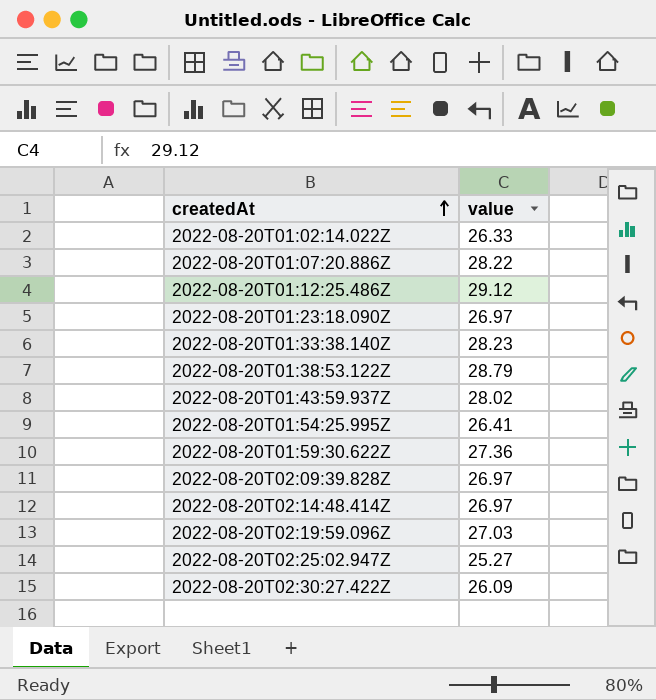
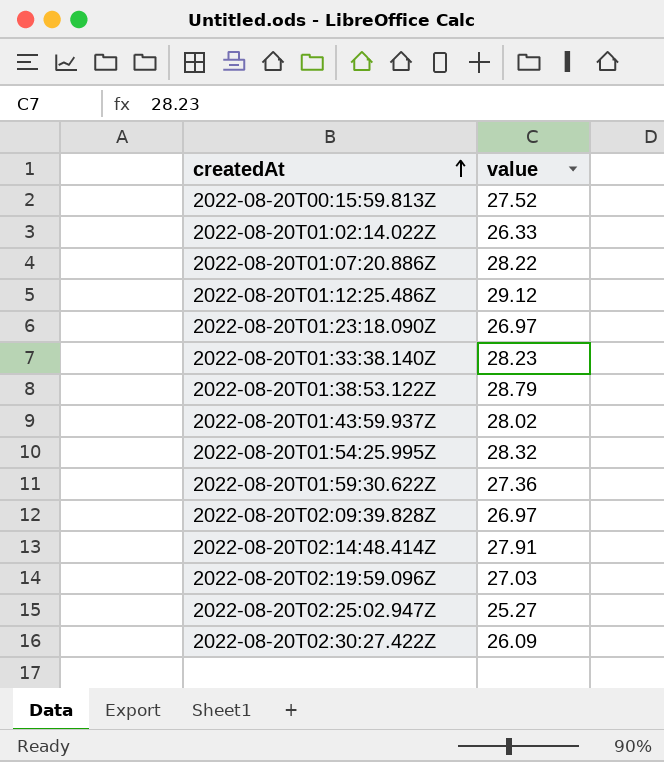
row 2022-08-20T00:15:59.813Z: none -> 27.52
2022-08-20T01:54:25.995Z | value: 26.41 -> 28.32
2022-08-20T02:14:48.414Z | value: 26.97 -> 27.91

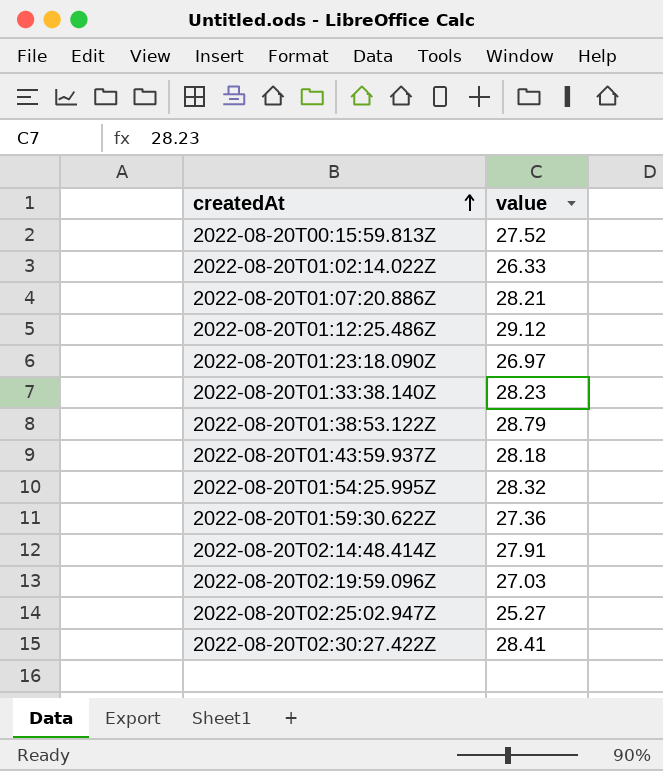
row 2022-08-20T02:09:39.828Z: 26.97 -> none
2022-08-20T01:07:20.886Z | value: 28.22 -> 28.21
2022-08-20T01:43:59.937Z | value: 28.02 -> 28.18
2022-08-20T02:30:27.422Z | value: 26.09 -> 28.41

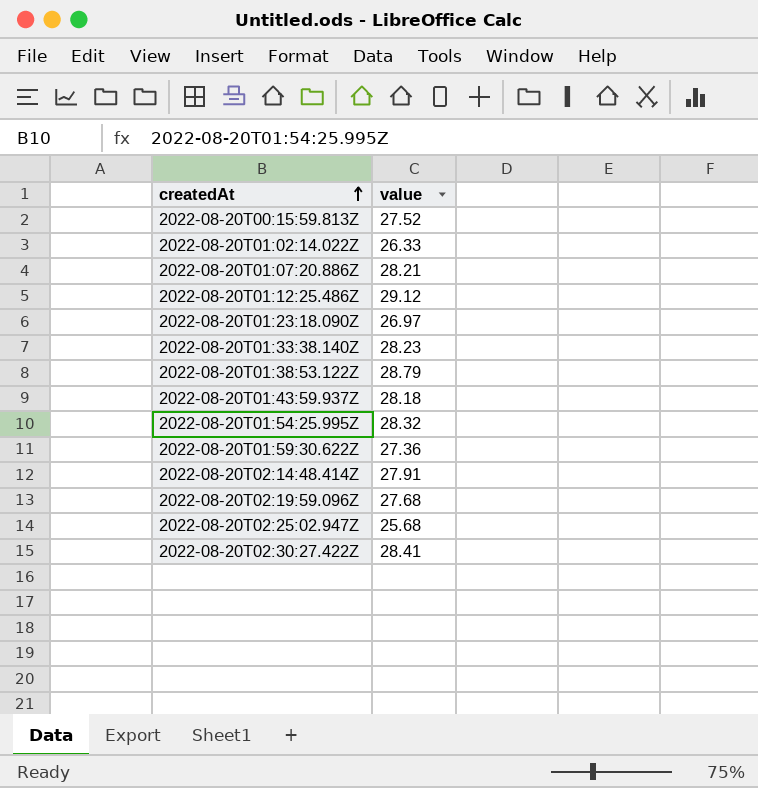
2022-08-20T02:19:59.096Z | value: 27.03 -> 27.68
2022-08-20T02:25:02.947Z | value: 25.27 -> 25.68

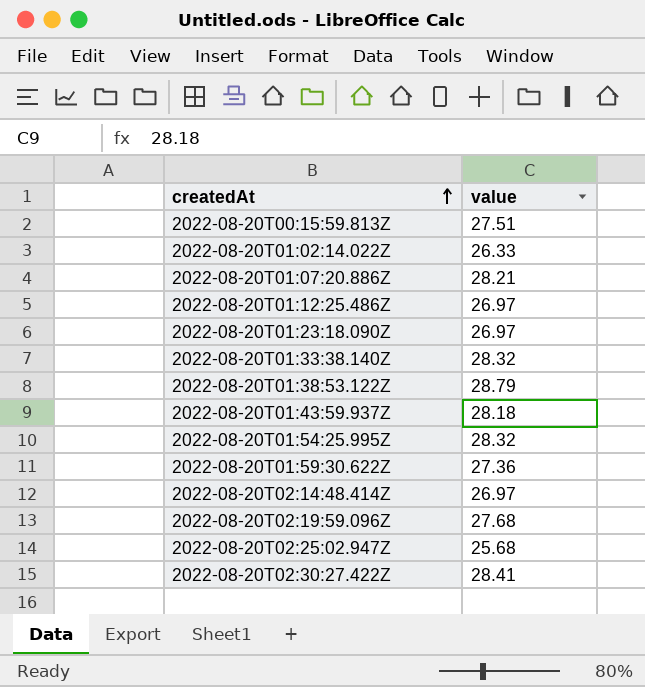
2022-08-20T00:15:59.813Z | value: 27.52 -> 27.51
2022-08-20T01:12:25.486Z | value: 29.12 -> 26.97
2022-08-20T01:33:38.140Z | value: 28.23 -> 28.32
2022-08-20T02:14:48.414Z | value: 27.91 -> 26.97

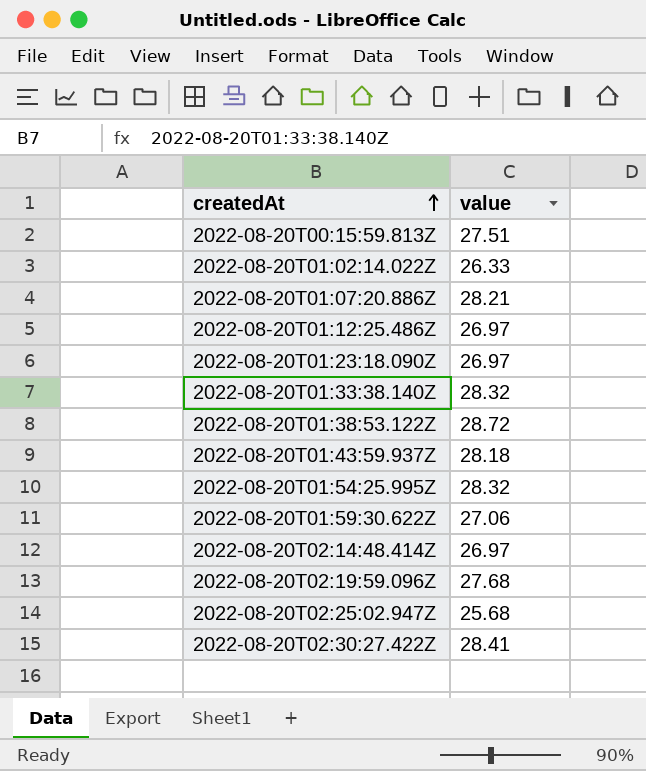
2022-08-20T01:38:53.122Z | value: 28.79 -> 28.72
2022-08-20T01:59:30.622Z | value: 27.36 -> 27.06

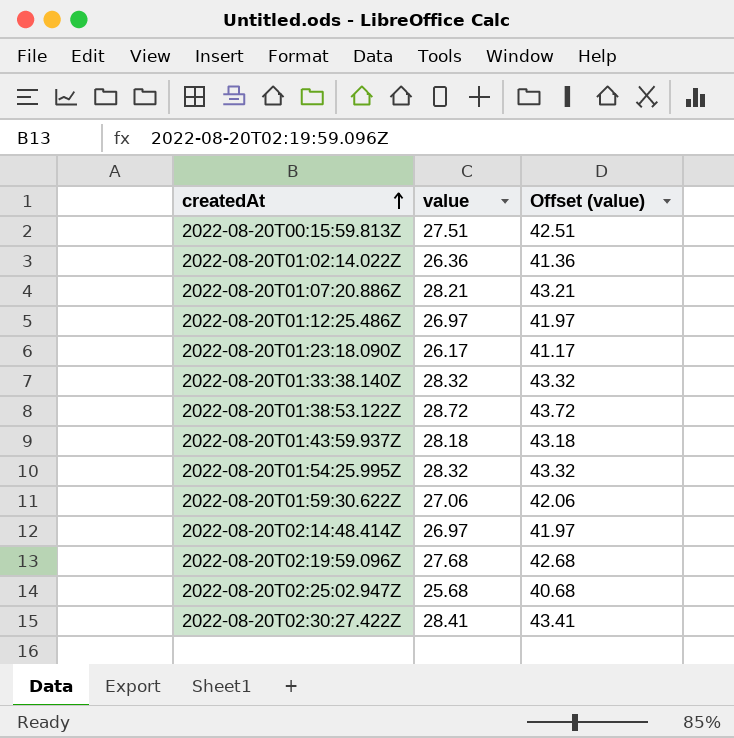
column Offset (value) | formula: none -> [value] + 15
2022-08-20T01:02:14.022Z | value: 26.33 -> 26.36
2022-08-20T01:23:18.090Z | value: 26.97 -> 26.17

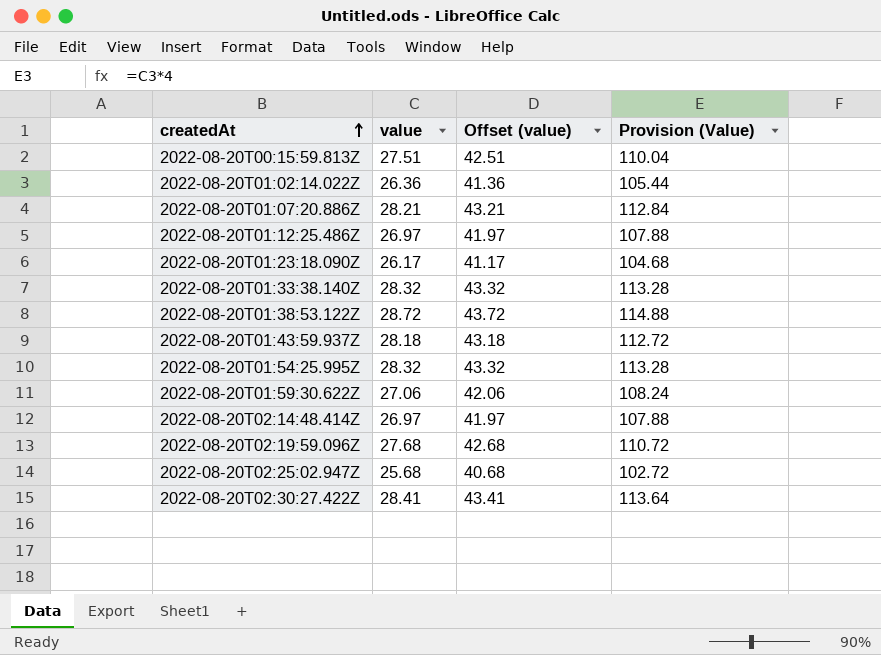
column Provision (Value) | formula: none -> [value] * 4

